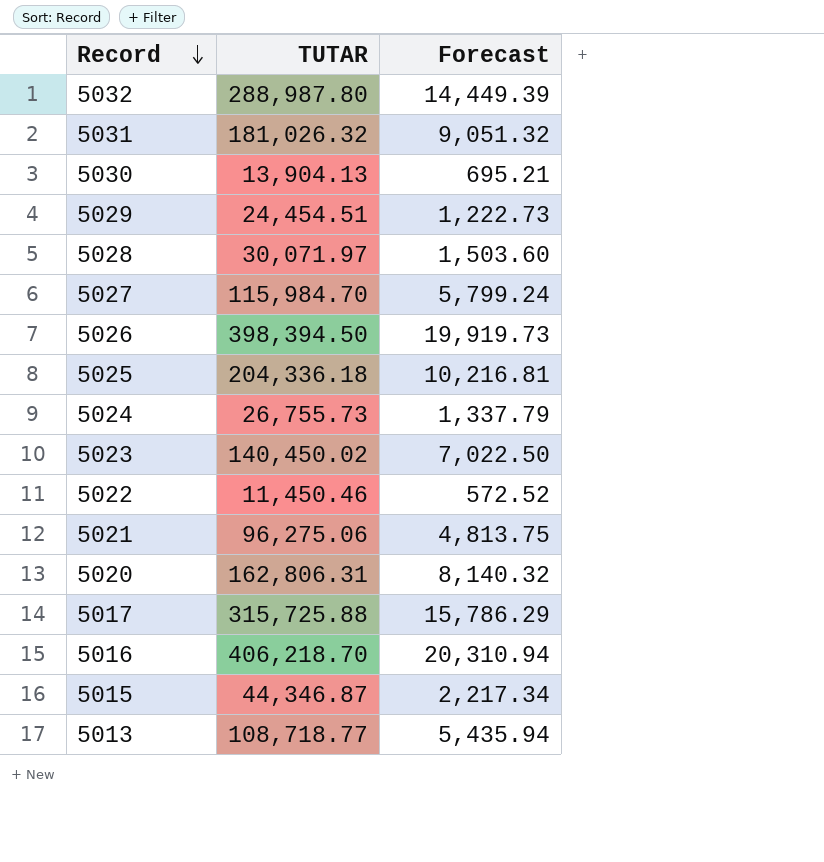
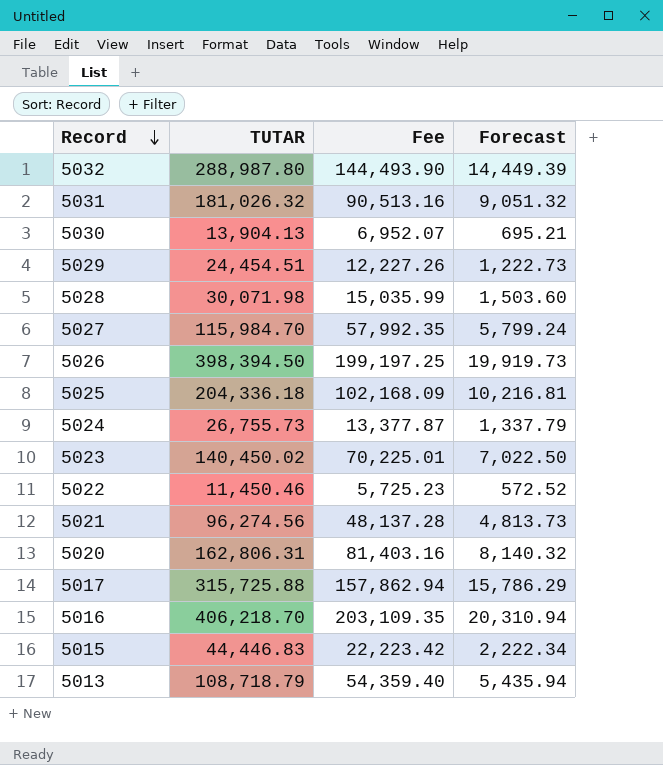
column Fee | formula: none -> [TUTAR] * 0.5
5028 | TUTAR: 30,071.97 -> 30,071.98
5021 | TUTAR: 96,275.06 -> 96,274.56
5021 | Forecast: 4,813.75 -> 4,813.73
5015 | TUTAR: 44,346.87 -> 44,446.83
5015 | Forecast: 2,217.34 -> 2,222.34
5013 | TUTAR: 108,718.77 -> 108,718.79

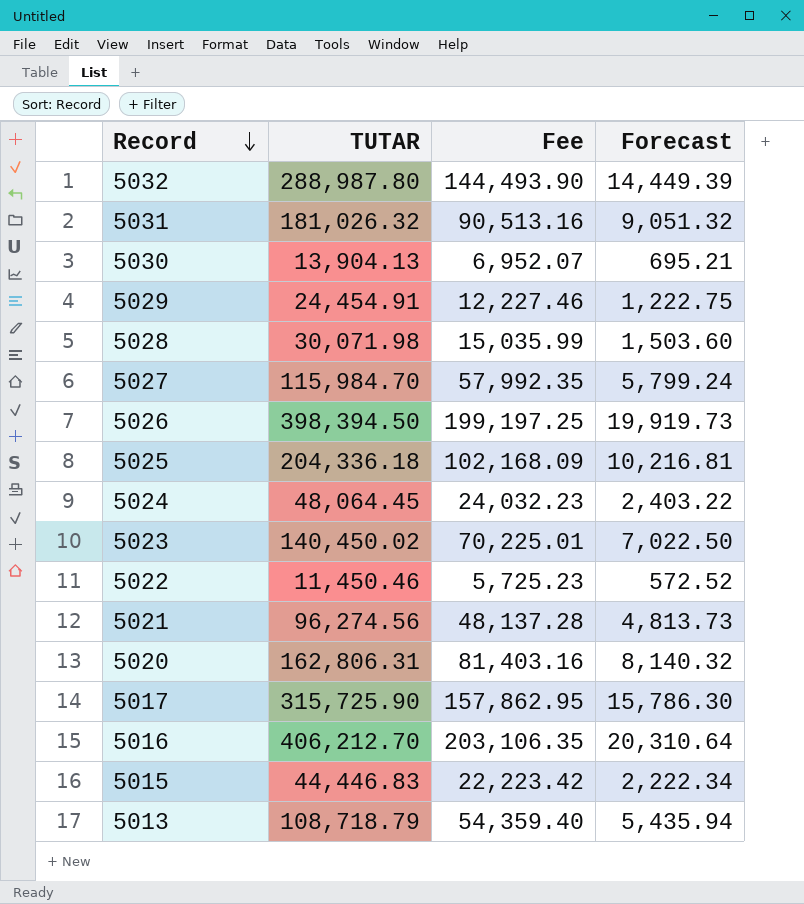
5029 | TUTAR: 24,454.51 -> 24,454.91
5029 | Fee: 12,227.26 -> 12,227.46
5029 | Forecast: 1,222.73 -> 1,222.75
5024 | TUTAR: 26,755.73 -> 48,064.45
5024 | Fee: 13,377.87 -> 24,032.23
5024 | Forecast: 1,337.79 -> 2,403.22
5017 | TUTAR: 315,725.88 -> 315,725.90
5017 | Fee: 157,862.94 -> 157,862.95
5017 | Forecast: 15,786.29 -> 15,786.30
5016 | TUTAR: 406,218.70 -> 406,212.70
5016 | Fee: 203,109.35 -> 203,106.35
5016 | Forecast: 20,310.94 -> 20,310.64

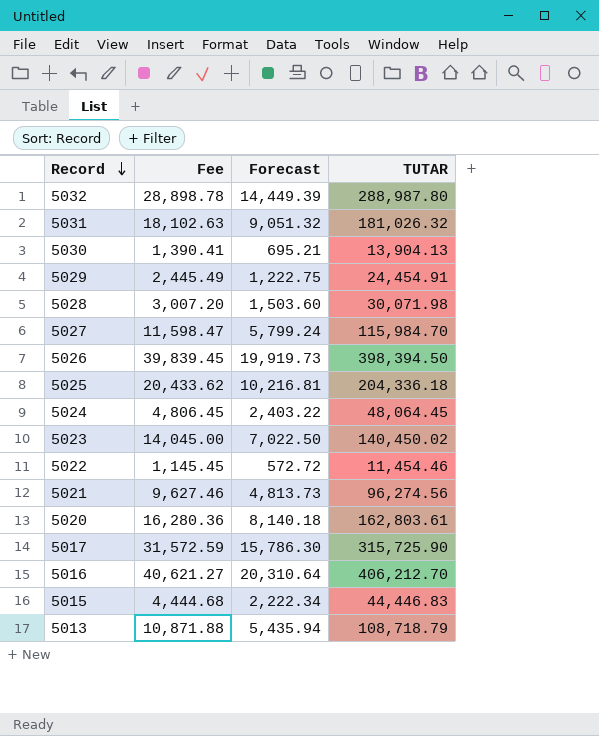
column Fee | formula: [TUTAR] * 0.5 -> [TUTAR] * 0.1
column TUTAR | position: 2 -> 4
5022 | Forecast: 572.52 -> 572.72
5022 | TUTAR: 11,450.46 -> 11,454.46
5020 | Forecast: 8,140.32 -> 8,140.18
5020 | TUTAR: 162,806.31 -> 162,803.61

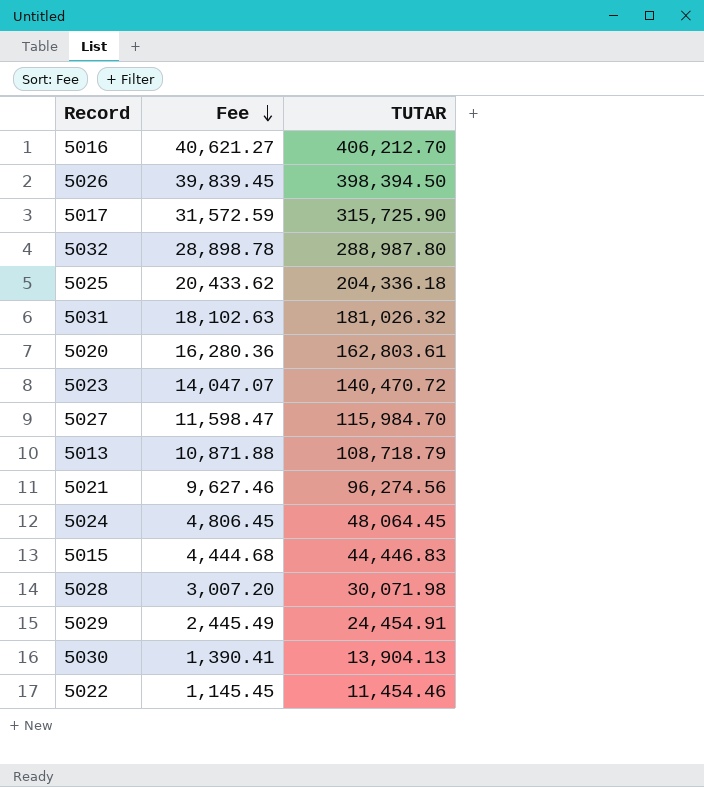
row order: Record descending -> Fee descending
column Forecast | formula: [TUTAR] * 0.05 -> none
5023 | Fee: 14,045.00 -> 14,047.07
5023 | TUTAR: 140,450.02 -> 140,470.72

